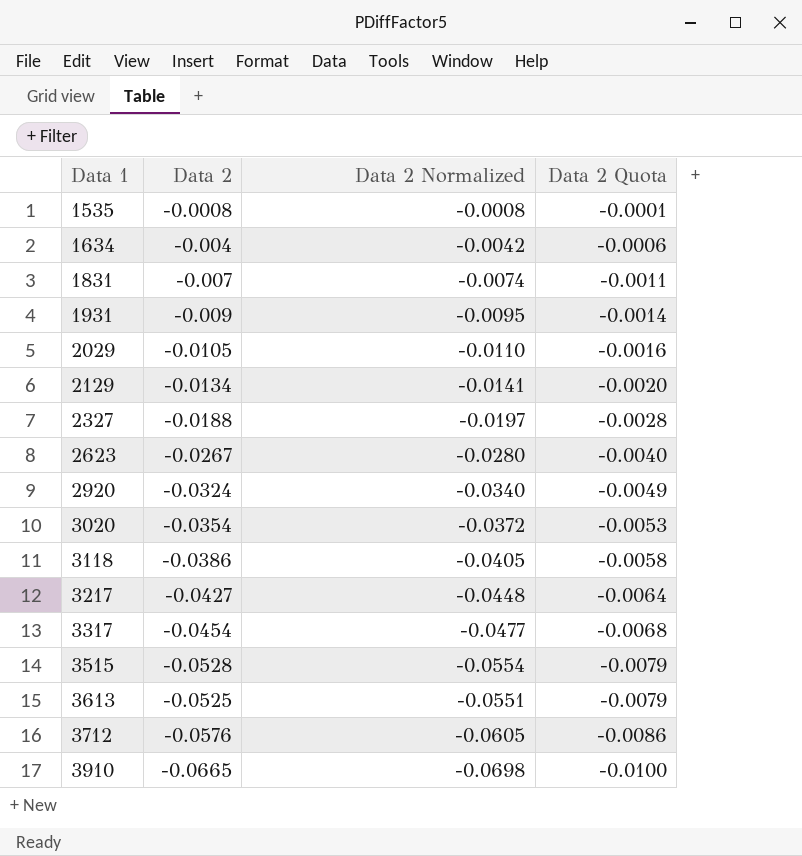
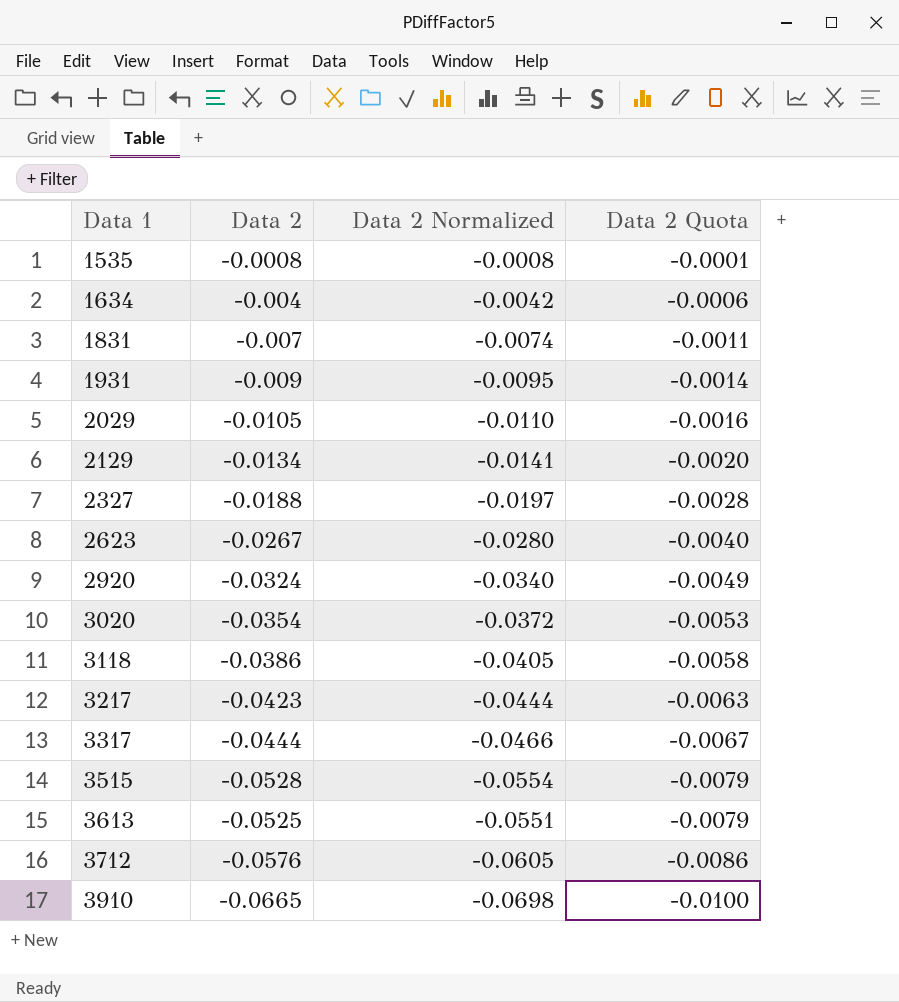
3217 | Data 2: -0.0427 -> -0.0423
3217 | Data 2 Normalized: -0.0448 -> -0.0444
3217 | Data 2 Quota: -0.0064 -> -0.0063
3317 | Data 2: -0.0454 -> -0.0444
3317 | Data 2 Normalized: -0.0477 -> -0.0466
3317 | Data 2 Quota: -0.0068 -> -0.0067

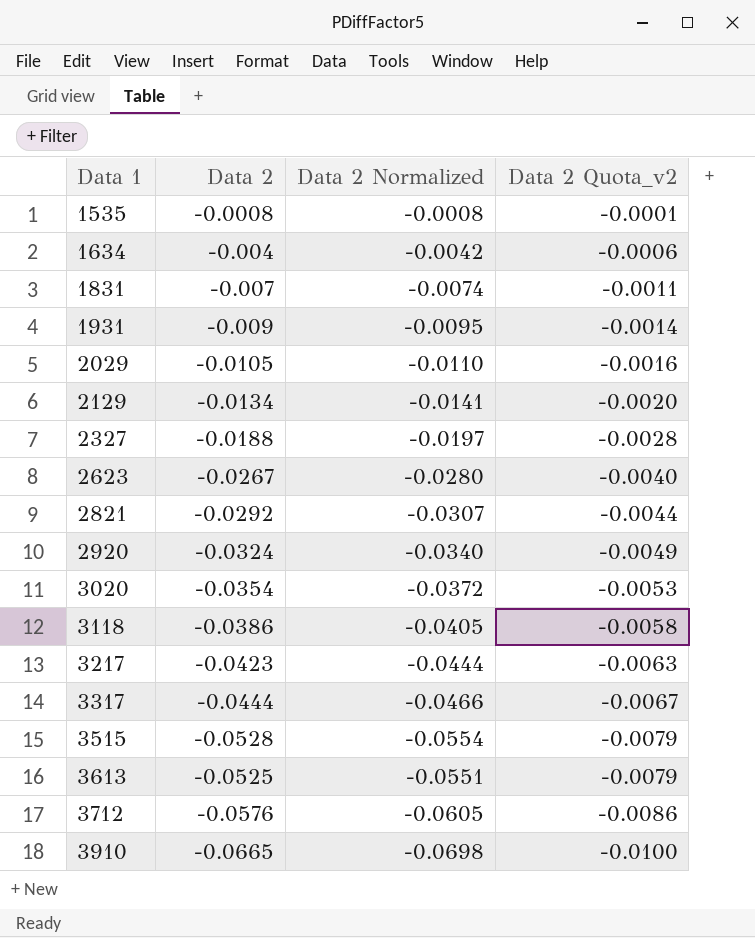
column name: Data 2 Quota -> Data 2 Quota_v2
row 2821: none -> -0.0292 | -0.0307 | -0.0044

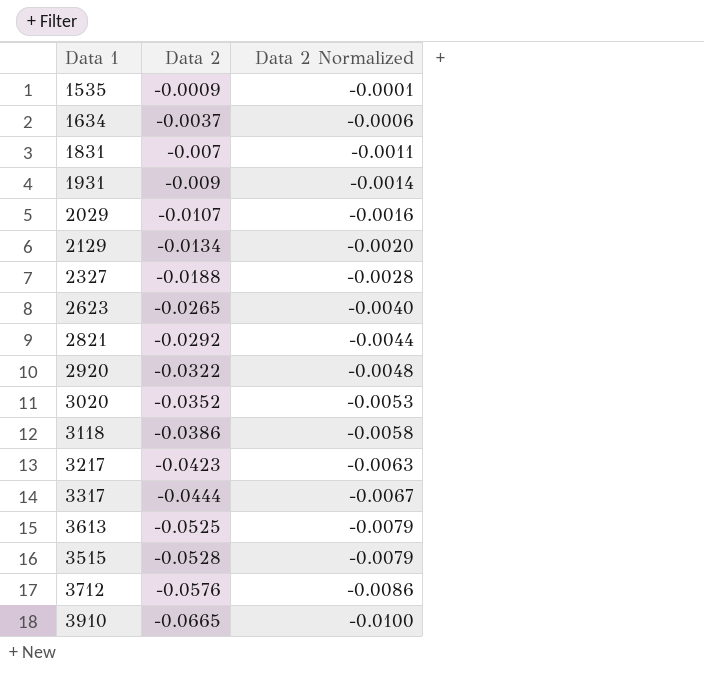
row order: Data 1 ascending -> Data 2 descending
column Data 2 Quota_v2 | formula: [Data 2] * 0.15 -> none
column Data 2 Normalized | formula: [Data 2] * 1.05 -> [Data 2] * 0.15
1535 | Data 2: -0.0008 -> -0.0009
1634 | Data 2: -0.004 -> -0.0037
2029 | Data 2: -0.0105 -> -0.0107
2623 | Data 2: -0.0267 -> -0.0265
2920 | Data 2: -0.0324 -> -0.0322
3020 | Data 2: -0.0354 -> -0.0352

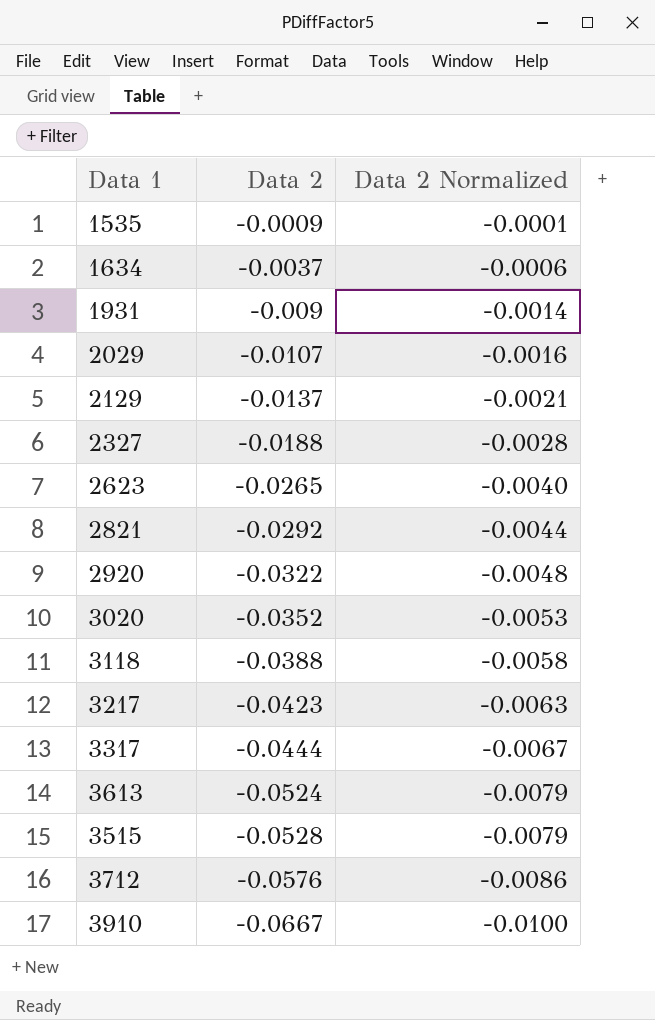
row 1831: -0.007 | -0.0011 -> none
2129 | Data 2: -0.0134 -> -0.0137
2129 | Data 2 Normalized: -0.0020 -> -0.0021
3118 | Data 2: -0.0386 -> -0.0388
3613 | Data 2: -0.0525 -> -0.0524
3910 | Data 2: -0.0665 -> -0.0667

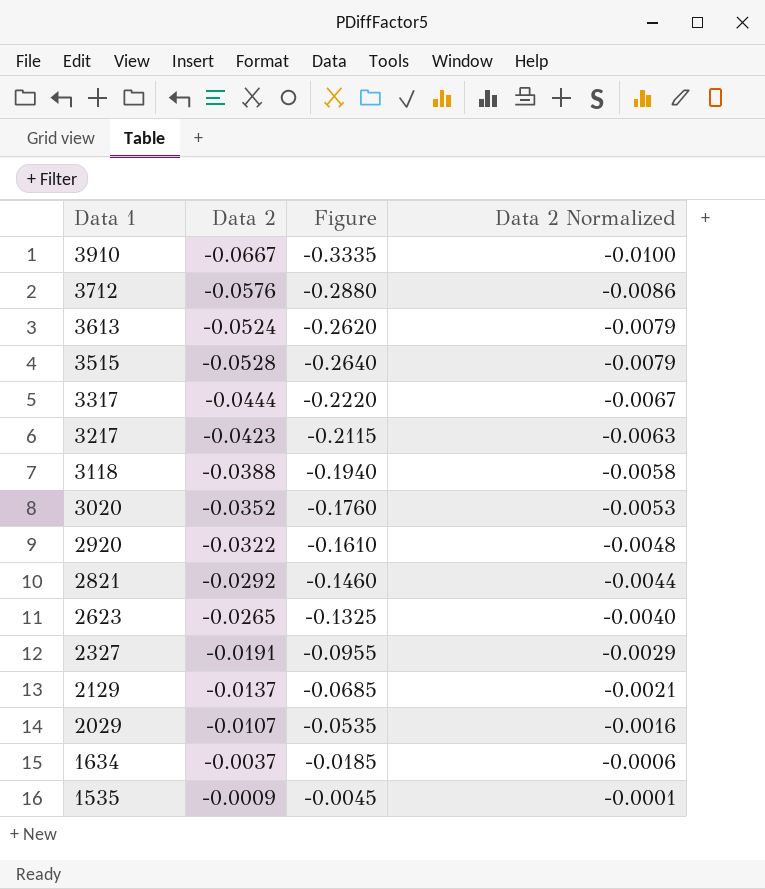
row order: Data 2 descending -> Data 1 descending
column Figure | formula: none -> [Data 2] * 5
row 1931: -0.009 | -0.0014 -> none
2327 | Data 2: -0.0188 -> -0.0191
2327 | Data 2 Normalized: -0.0028 -> -0.0029

